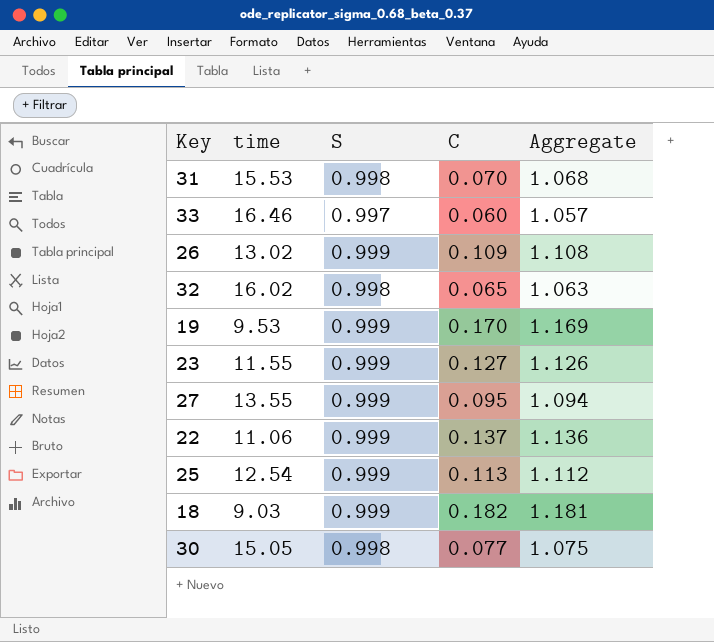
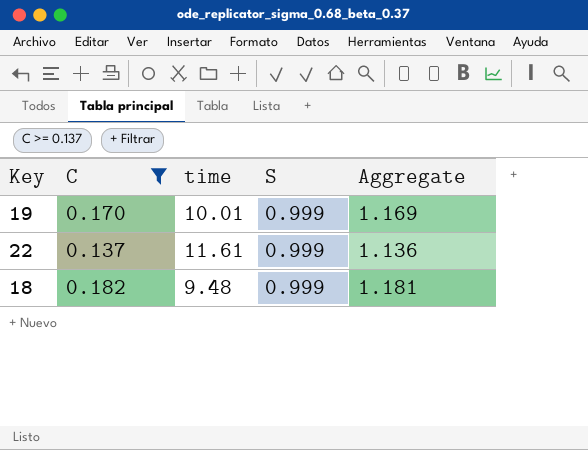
filter: none -> C >= 0.137
column C | position: 4 -> 2
19 | time: 9.53 -> 10.01
22 | time: 11.06 -> 11.61
18 | time: 9.03 -> 9.48

